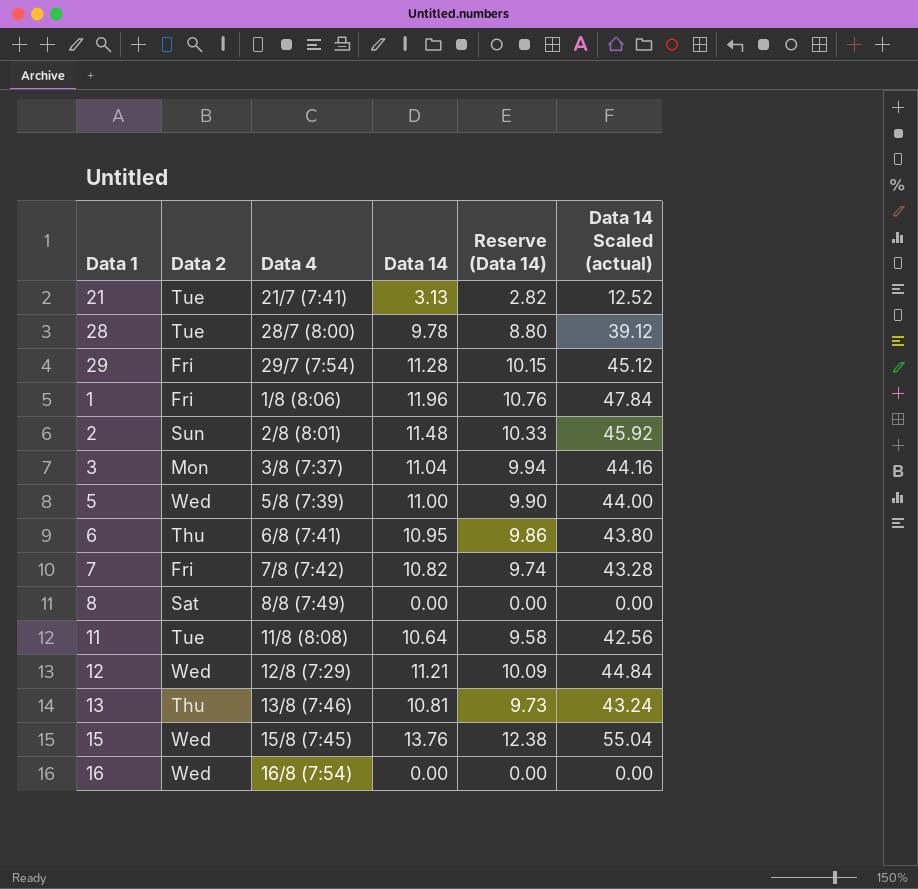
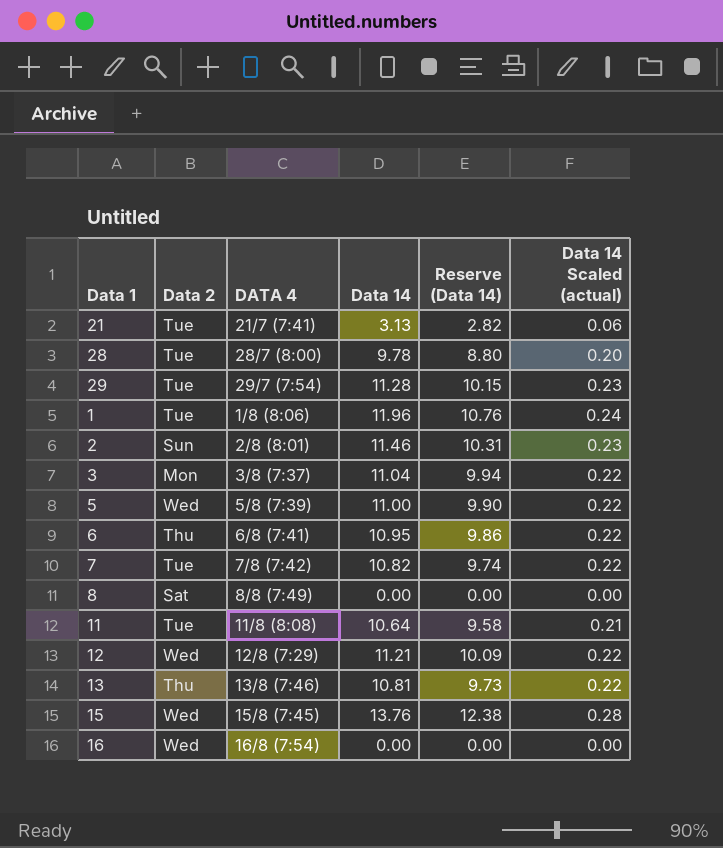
column name: Data 4 -> DATA 4
column Data 14 Scaled (actual) | formula: [Data 14] * 4 -> [Data 14] * 0.02
29 | Data 2: Fri -> Tue
1 | Data 2: Fri -> Tue
2 | Data 14: 11.48 -> 11.46
2 | Reserve (Data 14): 10.33 -> 10.31
7 | Data 2: Fri -> Tue

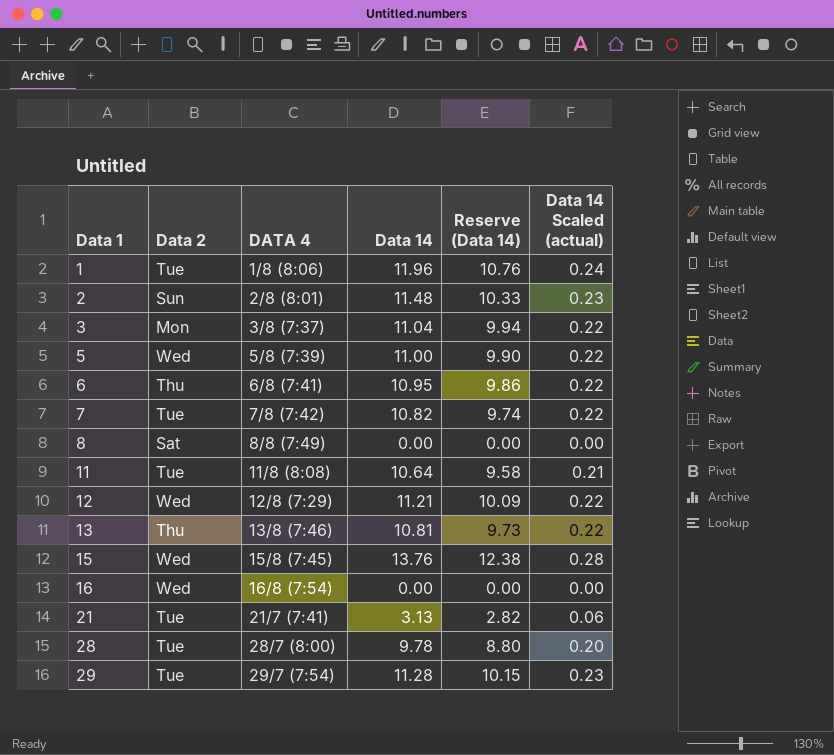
row order: none -> Data 1 ascending
2 | Data 14: 11.46 -> 11.48
2 | Reserve (Data 14): 10.31 -> 10.33

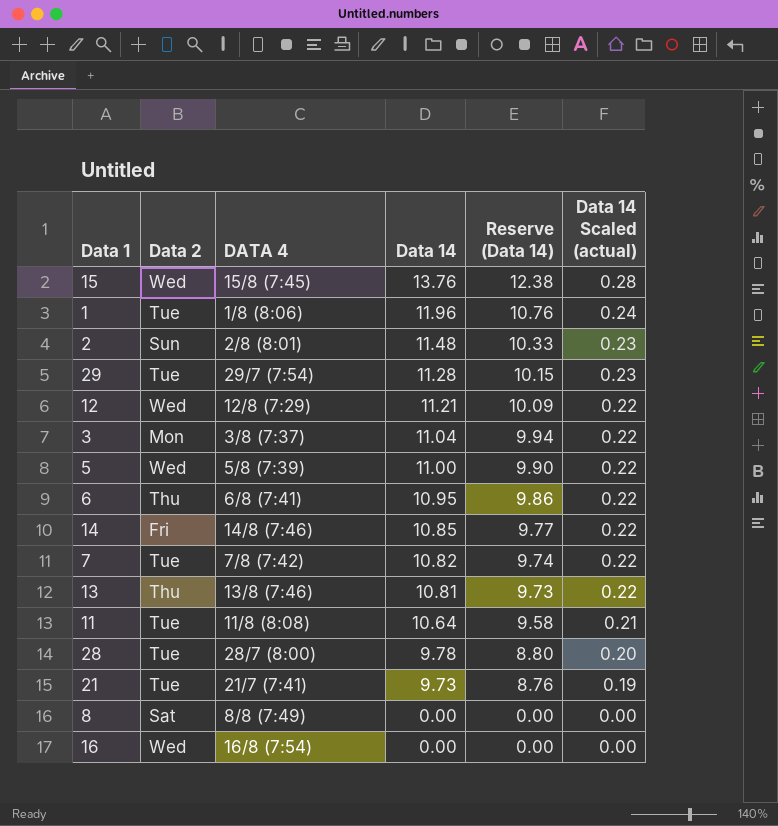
row order: Data 1 ascending -> Data 14 descending
row 14: none -> Fri | 14/8 (7:46) | 10.85 | 9.77 | 0.22
21 | Data 14: 3.13 -> 9.73
21 | Reserve (Data 14): 2.82 -> 8.76
21 | Data 14 Scaled (actual): 0.06 -> 0.19

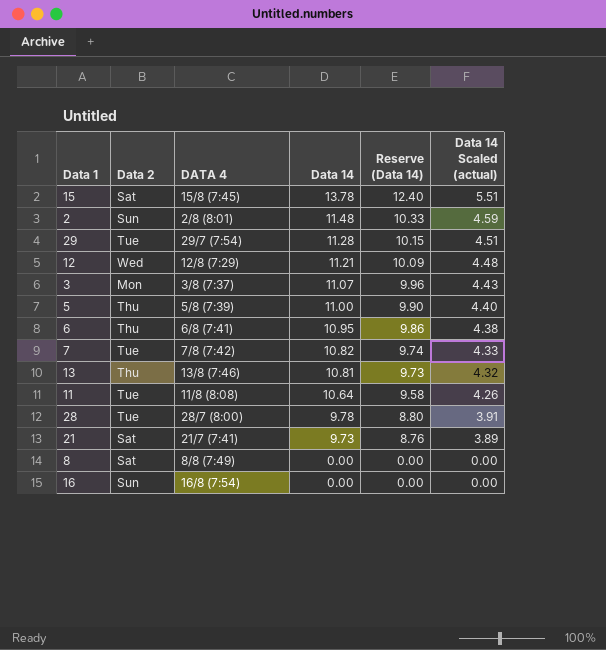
column Data 14 Scaled (actual) | formula: [Data 14] * 0.02 -> [Data 14] * 0.4
row 1: Tue | 1/8 (8:06) | 11.96 | 10.76 | 0.24 -> none
row 14: Fri | 14/8 (7:46) | 10.85 | 9.77 | 0.22 -> none
15 | Data 2: Wed -> Sat
15 | Data 14: 13.76 -> 13.78
15 | Reserve (Data 14): 12.38 -> 12.40
3 | Data 14: 11.04 -> 11.07
3 | Reserve (Data 14): 9.94 -> 9.96
5 | Data 2: Wed -> Thu
21 | Data 2: Tue -> Sat
16 | Data 2: Wed -> Sun

